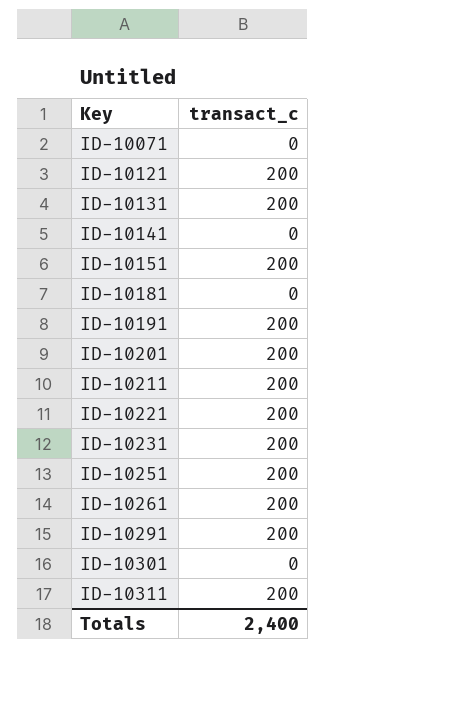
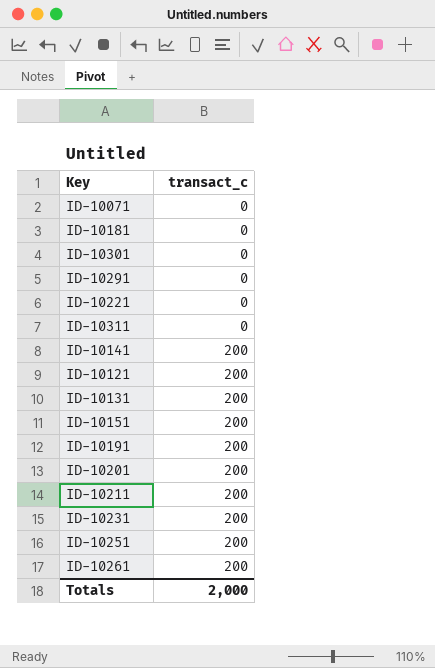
row order: Key ascending -> transact_c ascending
ID-10291 | transact_c: 200 -> 0
ID-10221 | transact_c: 200 -> 0
ID-10311 | transact_c: 200 -> 0
ID-10141 | transact_c: 0 -> 200
Totals | transact_c: 2,400 -> 2,000

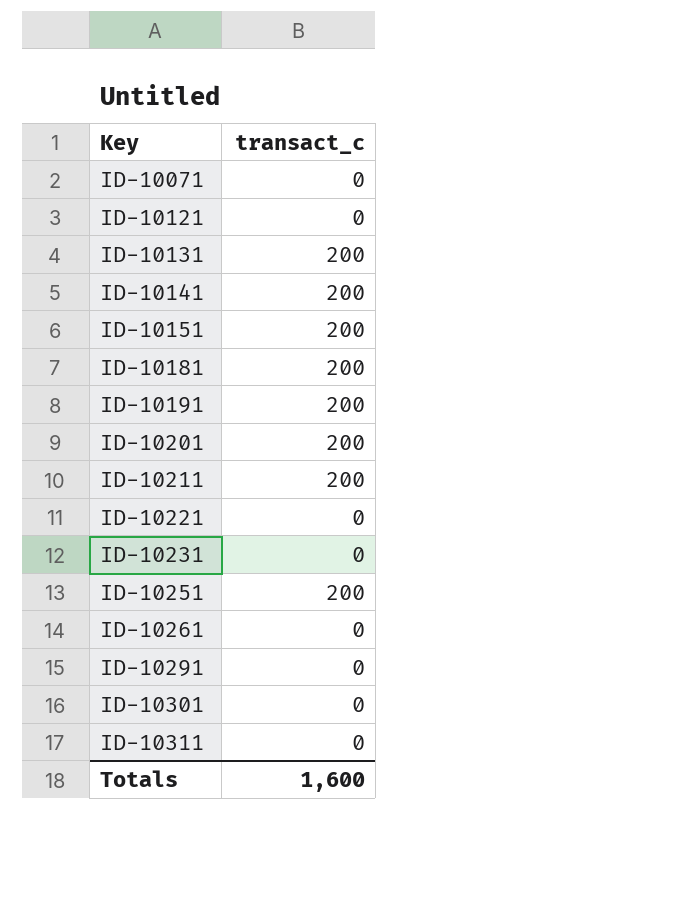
row order: transact_c ascending -> Key ascending
ID-10121 | transact_c: 200 -> 0
ID-10181 | transact_c: 0 -> 200
ID-10231 | transact_c: 200 -> 0
ID-10261 | transact_c: 200 -> 0
Totals | transact_c: 2,000 -> 1,600

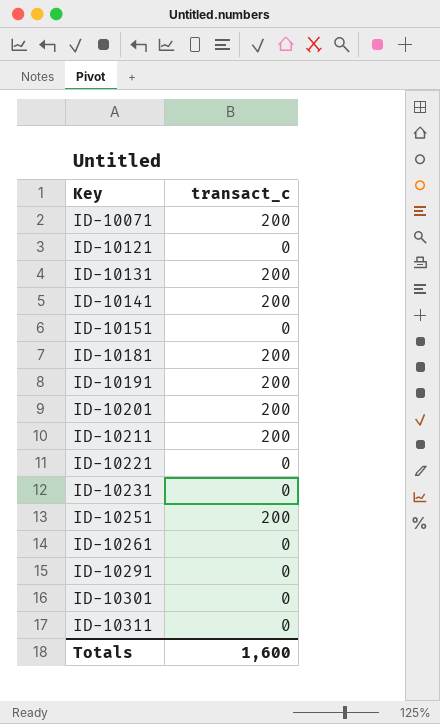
ID-10071 | transact_c: 0 -> 200
ID-10151 | transact_c: 200 -> 0

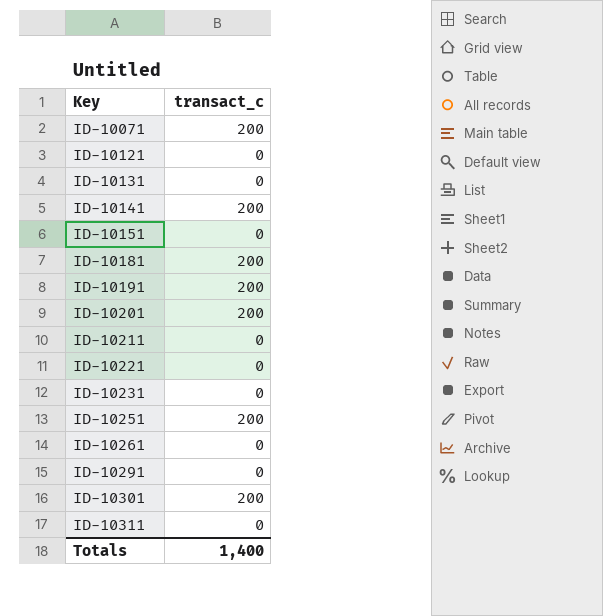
ID-10131 | transact_c: 200 -> 0
ID-10211 | transact_c: 200 -> 0
ID-10301 | transact_c: 0 -> 200
Totals | transact_c: 1,600 -> 1,400

